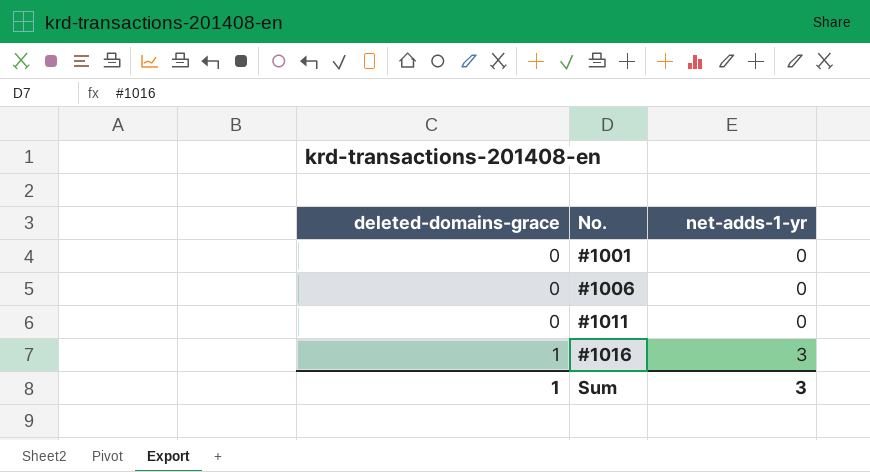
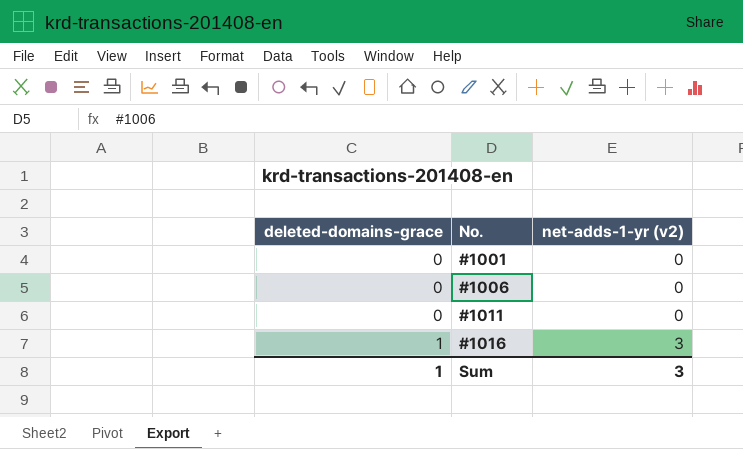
column name: net-adds-1-yr -> net-adds-1-yr (v2)

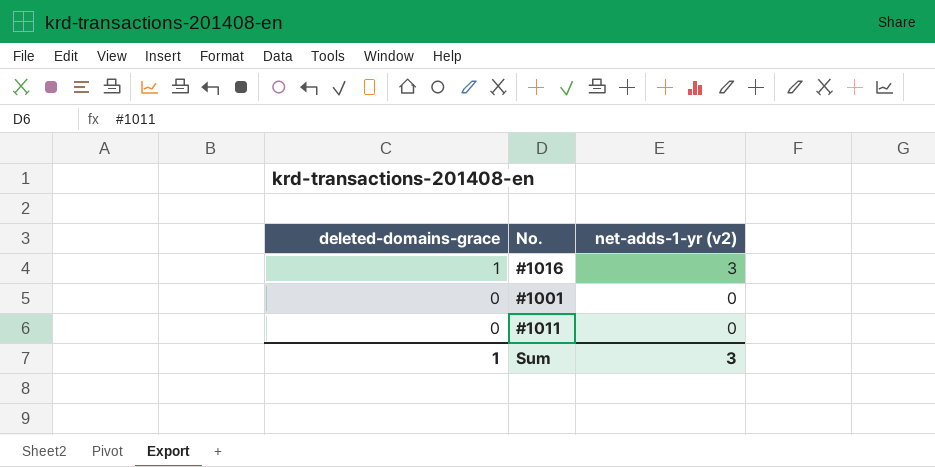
row order: deleted-domains-grace ascending -> deleted-domains-grace descending
row #1006: 0 | 0 -> none

